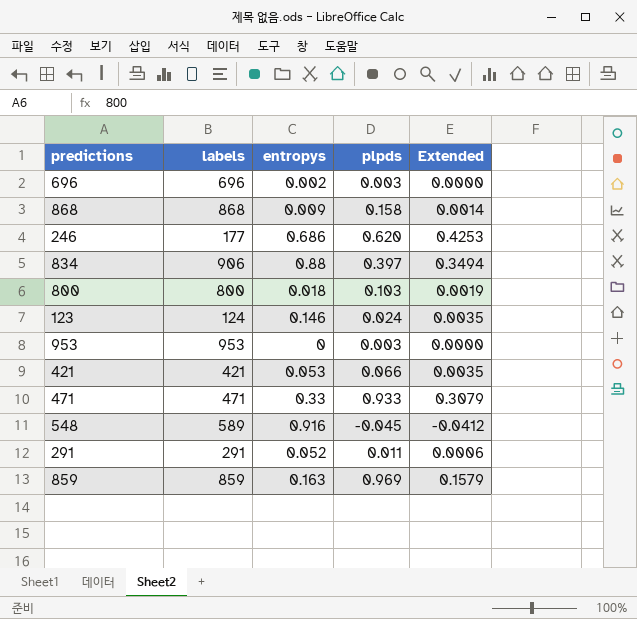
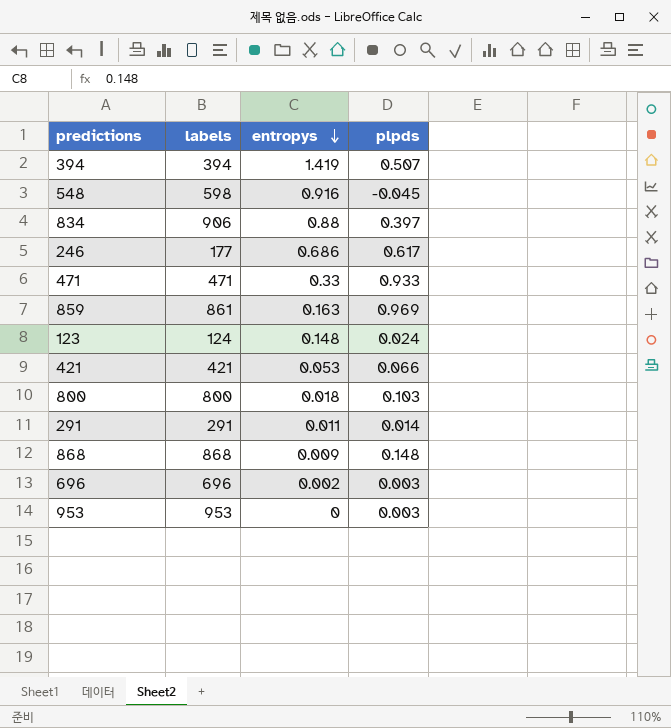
row order: none -> entropys descending
column Extended | formula: [entropys] * [plpds] -> none
row 394: none -> 394 | 1.419 | 0.507
548 | labels: 589 -> 598
246 | plpds: 0.620 -> 0.617
859 | labels: 859 -> 861
123 | entropys: 0.146 -> 0.148
291 | entropys: 0.052 -> 0.011
291 | plpds: 0.011 -> 0.014
868 | plpds: 0.158 -> 0.148

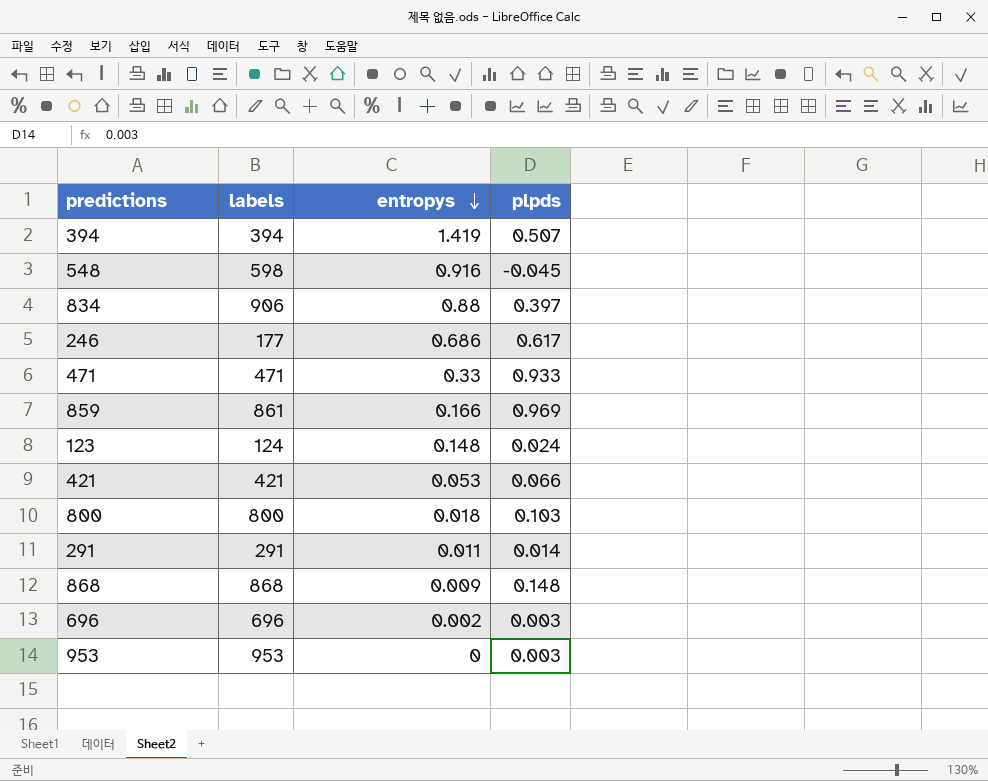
859 | entropys: 0.163 -> 0.166

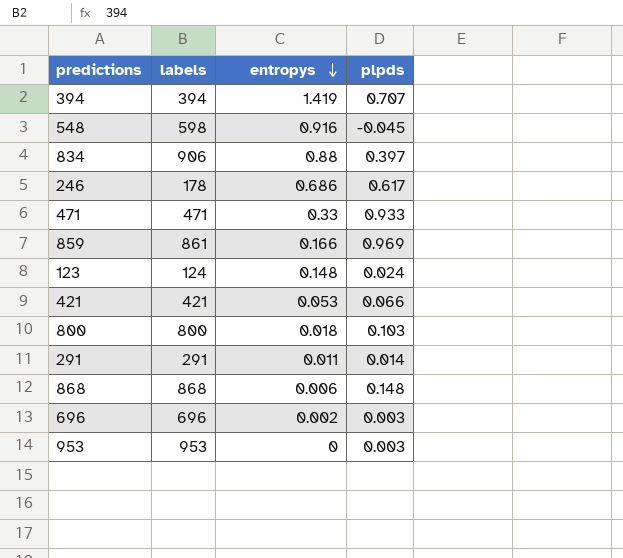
394 | plpds: 0.507 -> 0.707
246 | labels: 177 -> 178
868 | entropys: 0.009 -> 0.006

